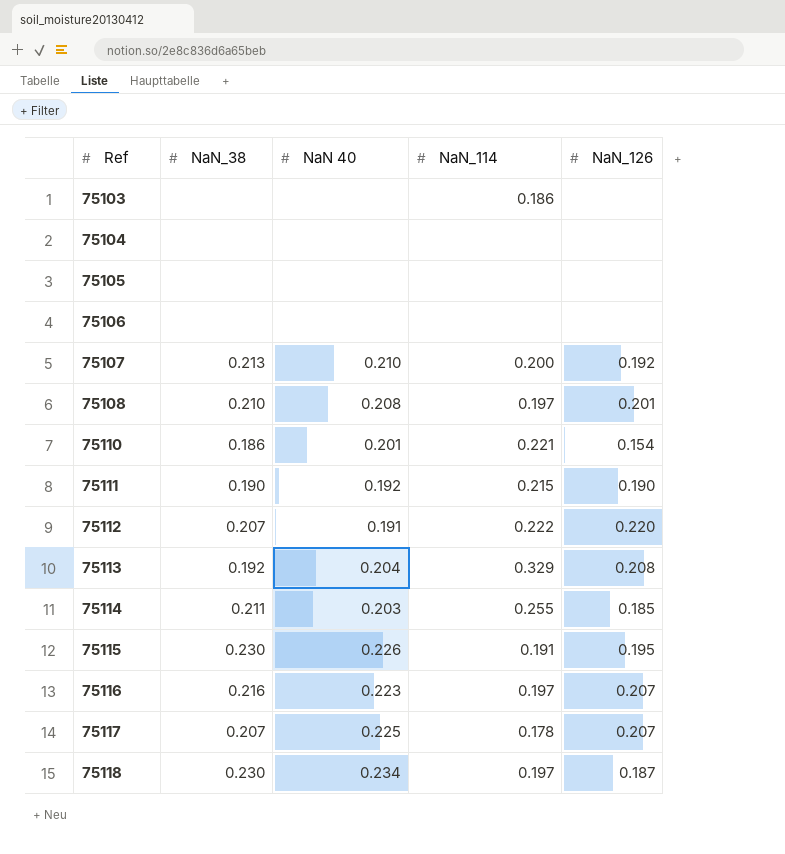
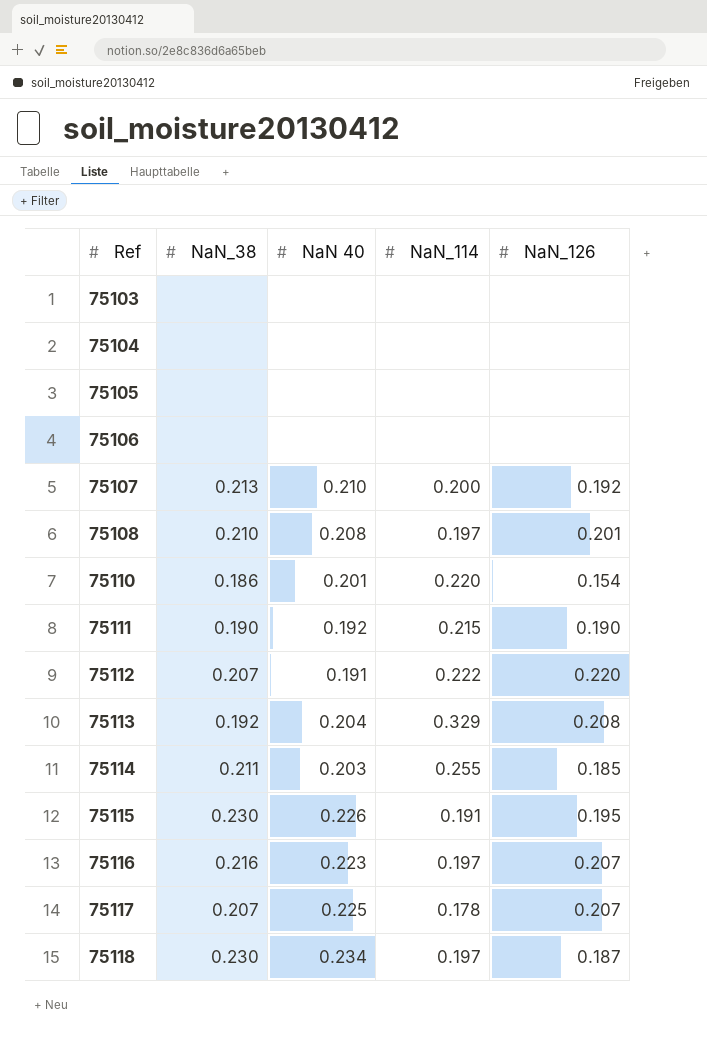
75103 | NaN_114: 0.186 -> none
75110 | NaN_114: 0.221 -> 0.220

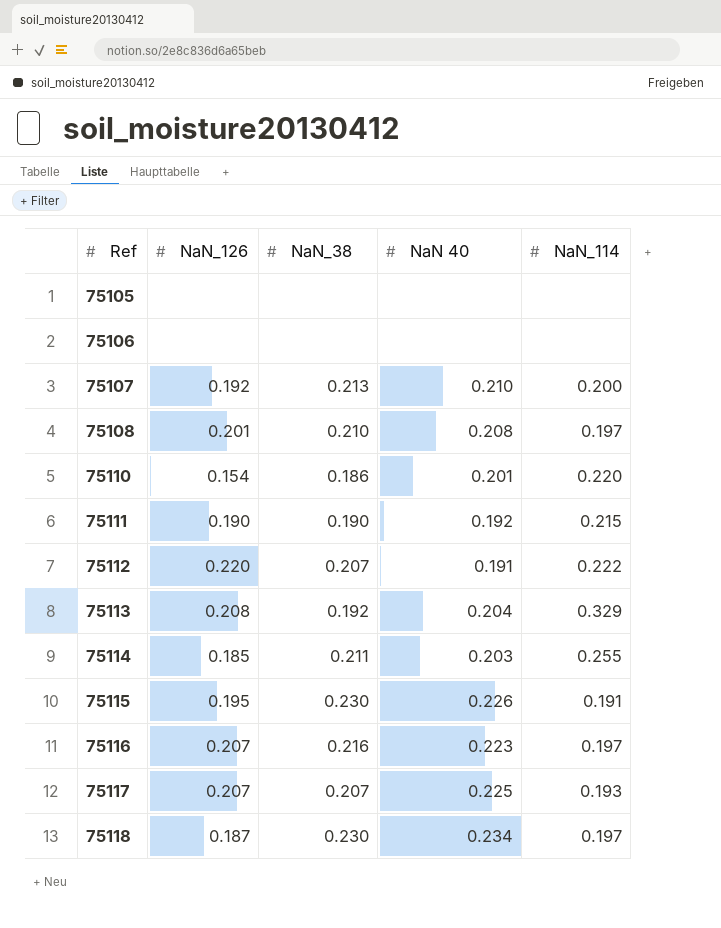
column NaN_126 | position: 5 -> 2
row 75103: none | none | none | none -> none
row 75104: none | none | none | none -> none
75117 | NaN_114: 0.178 -> 0.193

